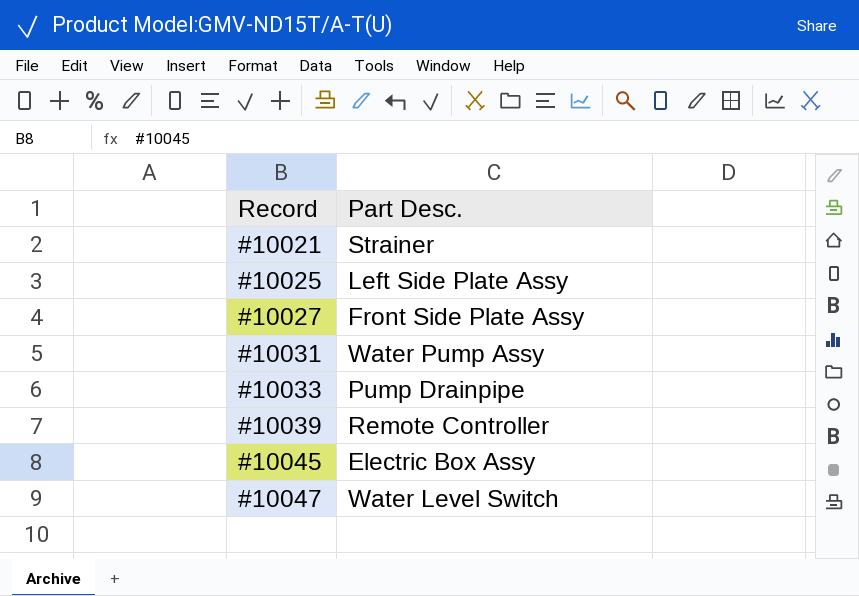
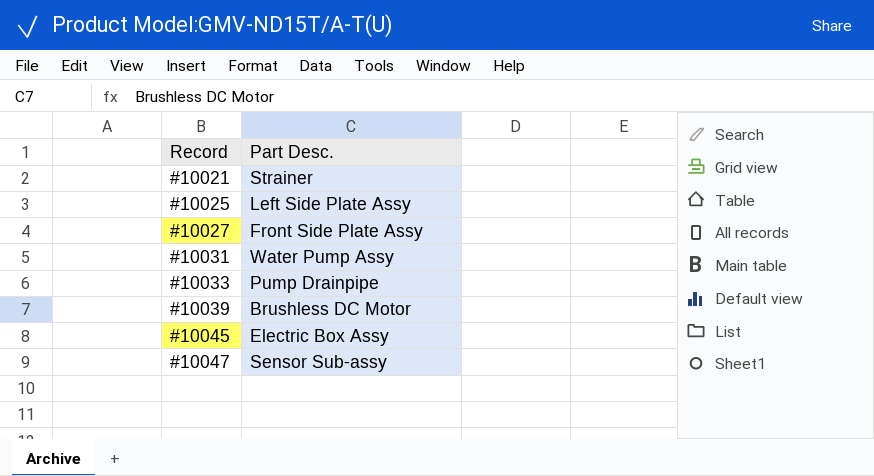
#10039 | Part Desc.: Remote Controller -> Brushless DC Motor
#10047 | Part Desc.: Water Level Switch -> Sensor Sub-assy

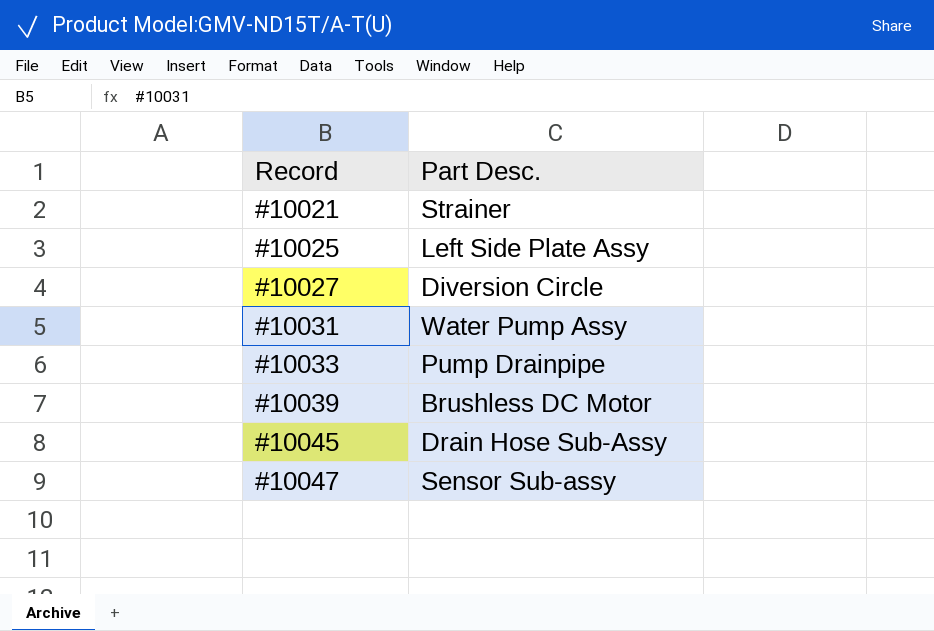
#10027 | Part Desc.: Front Side Plate Assy -> Diversion Circle
#10045 | Part Desc.: Electric Box Assy -> Drain Hose Sub-Assy

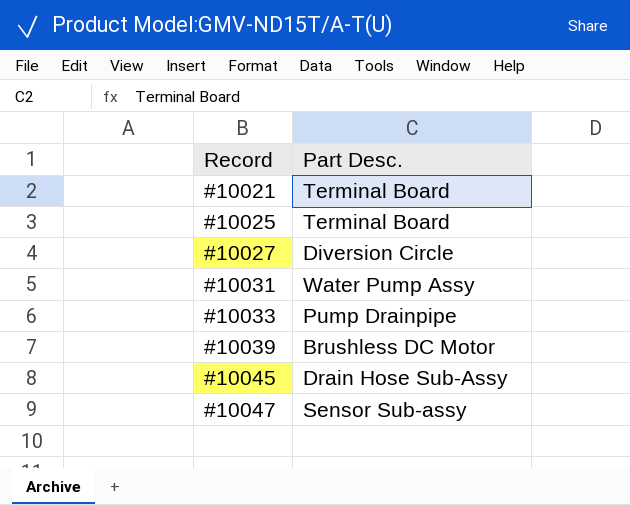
#10021 | Part Desc.: Strainer -> Terminal Board
#10025 | Part Desc.: Left Side Plate Assy -> Terminal Board

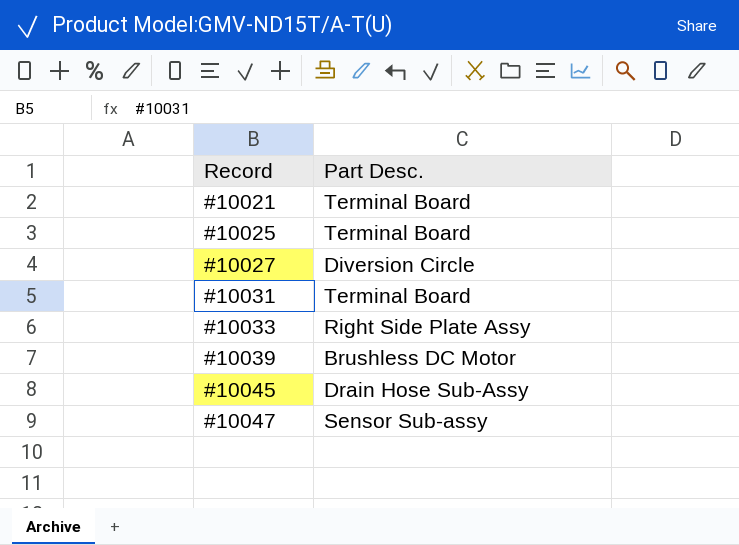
#10031 | Part Desc.: Water Pump Assy -> Terminal Board
#10033 | Part Desc.: Pump Drainpipe -> Right Side Plate Assy

